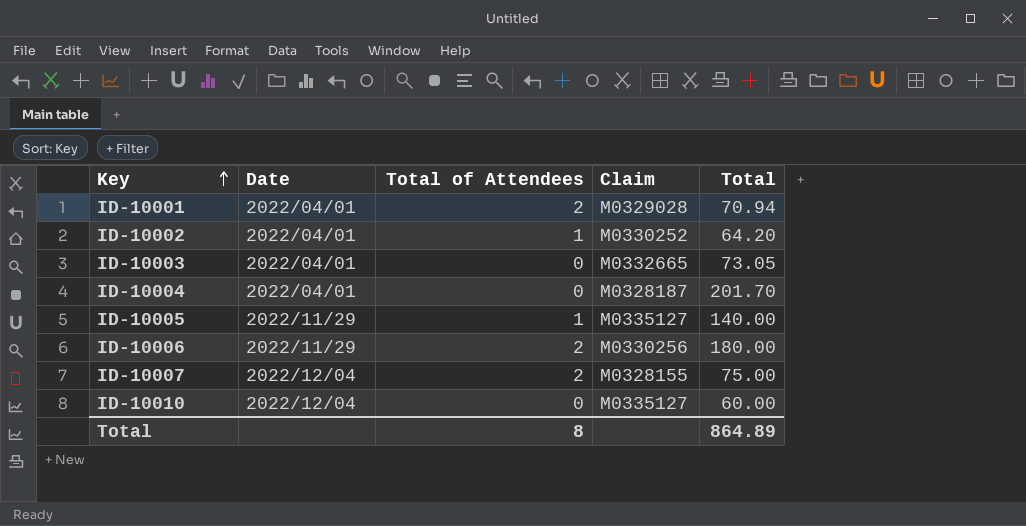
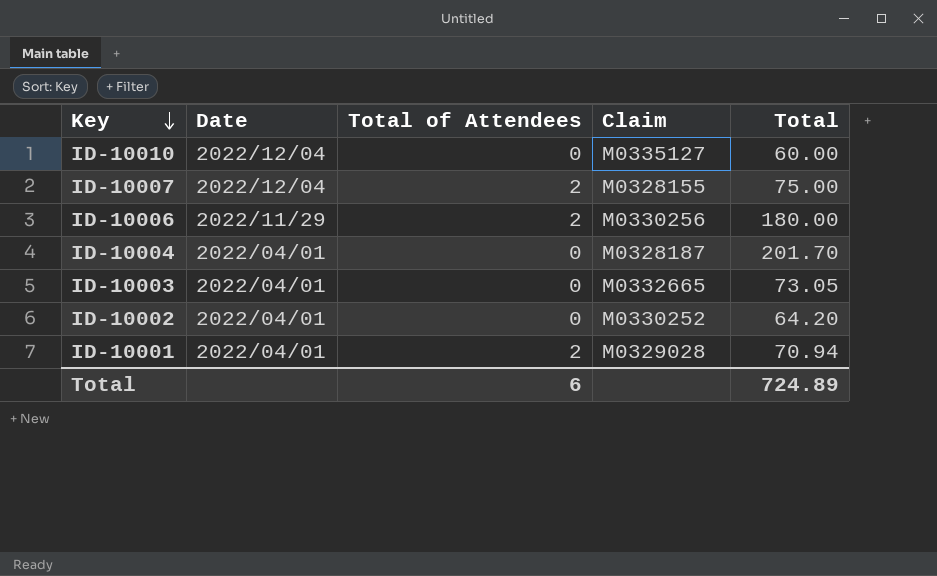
row order: Key ascending -> Key descending
row ID-10005: 2022/11/29 | 1 | M0335127 | 140.00 -> none
ID-10002 | Total of Attendees: 1 -> 0
Total | Total of Attendees: 8 -> 6
Total | Total: 864.89 -> 724.89

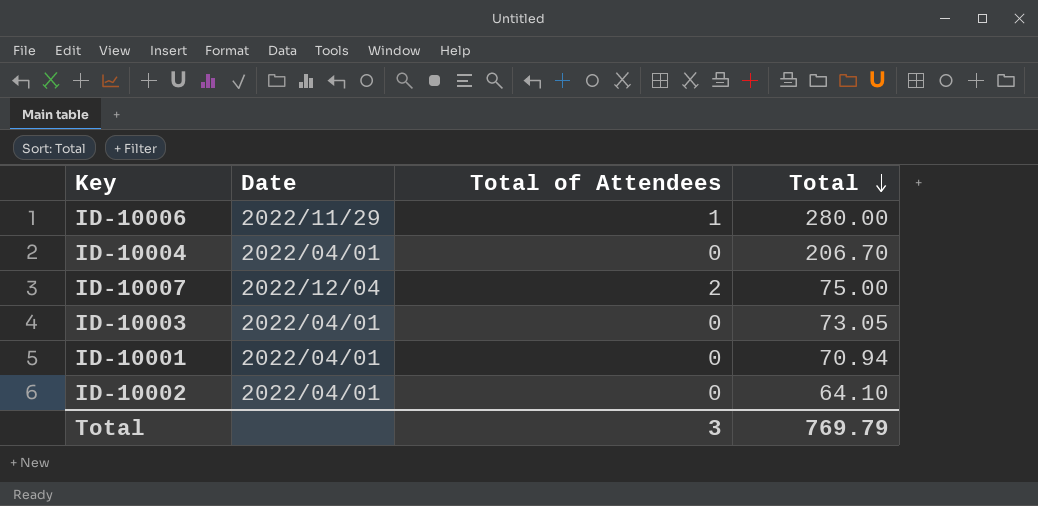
row order: Key descending -> Total descending
column Claim | position: 4 -> none
row ID-10010: 2022/12/04 | 0 | M0335127 | 60.00 -> none
ID-10006 | Total of Attendees: 2 -> 1
ID-10006 | Total: 180.00 -> 280.00
ID-10004 | Total: 201.70 -> 206.70
ID-10001 | Total of Attendees: 2 -> 0
ID-10002 | Total: 64.20 -> 64.10
Total | Total of Attendees: 6 -> 3
Total | Total: 724.89 -> 769.79

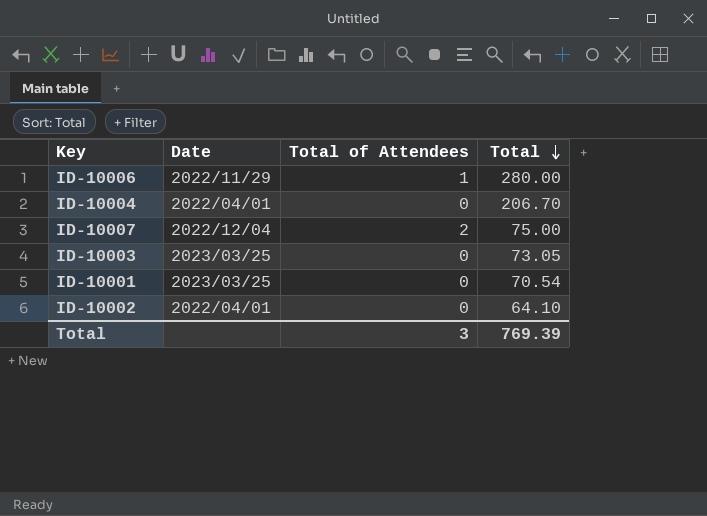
ID-10003 | Date: 2022/04/01 -> 2023/03/25
ID-10001 | Date: 2022/04/01 -> 2023/03/25
ID-10001 | Total: 70.94 -> 70.54
Total | Total: 769.79 -> 769.39

